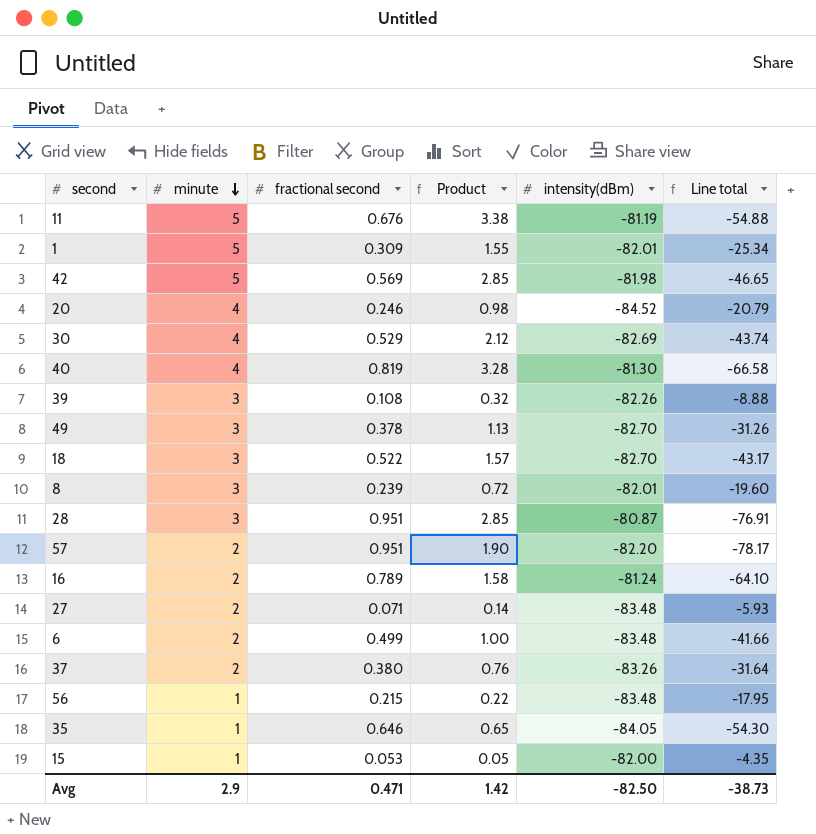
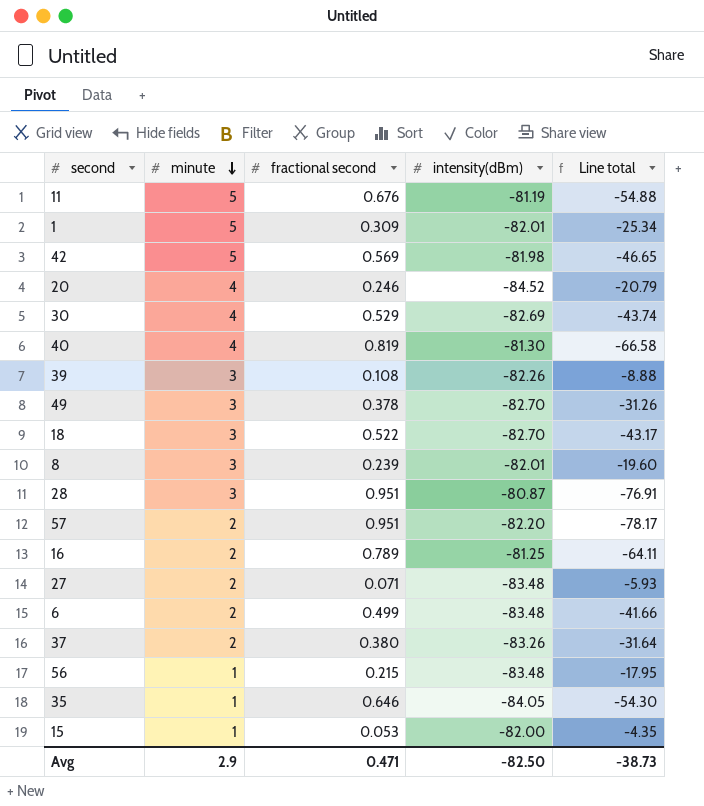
column Product | formula: [minute] * [fractional second] -> none
16 | intensity(dBm): -81.24 -> -81.25
16 | Line total: -64.10 -> -64.11

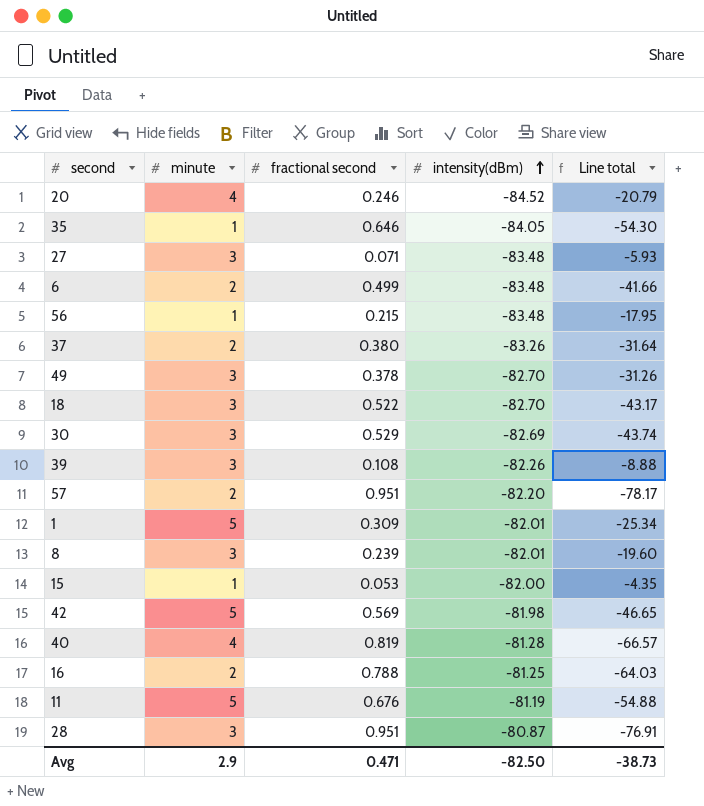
row order: minute descending -> intensity(dBm) ascending
27 | minute: 2 -> 3
30 | minute: 4 -> 3
40 | intensity(dBm): -81.30 -> -81.28
40 | Line total: -66.58 -> -66.57
16 | fractional second: 0.789 -> 0.788
16 | Line total: -64.11 -> -64.03

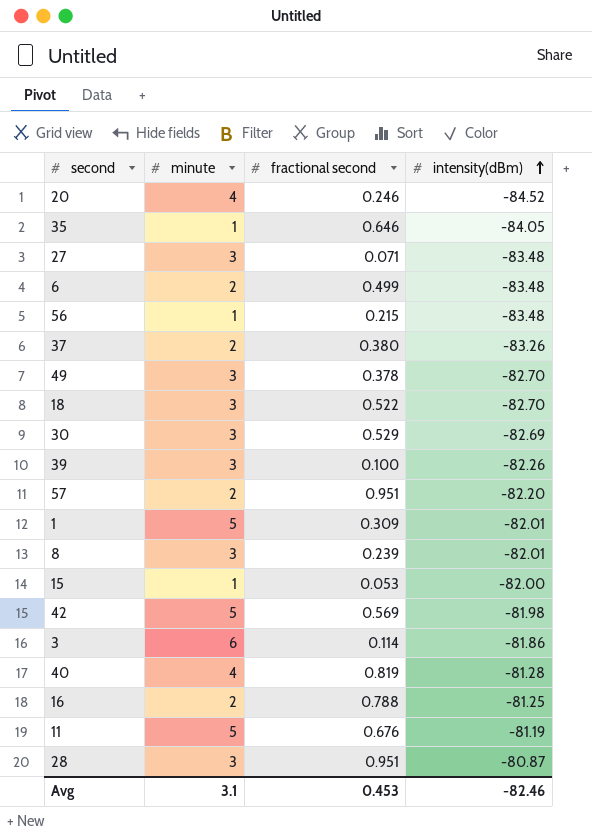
column Line total | formula: [fractional second] * [intensity(dBm)] -> none
39 | fractional second: 0.108 -> 0.100
row 3: none -> 6 | 0.114 | -81.86
Avg | minute: 2.9 -> 3.1
Avg | fractional second: 0.471 -> 0.453
Avg | intensity(dBm): -82.50 -> -82.46

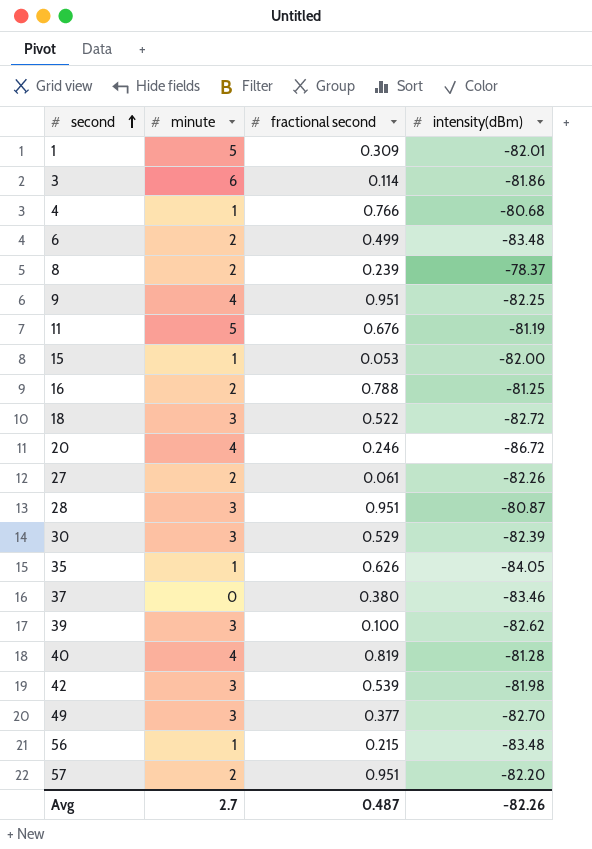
row order: intensity(dBm) ascending -> second ascending
row 4: none -> 1 | 0.766 | -80.68
8 | minute: 3 -> 2
8 | intensity(dBm): -82.01 -> -78.37
row 9: none -> 4 | 0.951 | -82.25
18 | intensity(dBm): -82.70 -> -82.72
20 | intensity(dBm): -84.52 -> -86.72
27 | minute: 3 -> 2
27 | fractional second: 0.071 -> 0.061
27 | intensity(dBm): -83.48 -> -82.26
30 | intensity(dBm): -82.69 -> -82.39
35 | fractional second: 0.646 -> 0.626
37 | minute: 2 -> 0
37 | intensity(dBm): -83.26 -> -83.46
39 | intensity(dBm): -82.26 -> -82.62
42 | minute: 5 -> 3
42 | fractional second: 0.569 -> 0.539
49 | fractional second: 0.378 -> 0.377
Avg | minute: 3.1 -> 2.7
Avg | fractional second: 0.453 -> 0.487
Avg | intensity(dBm): -82.46 -> -82.26

